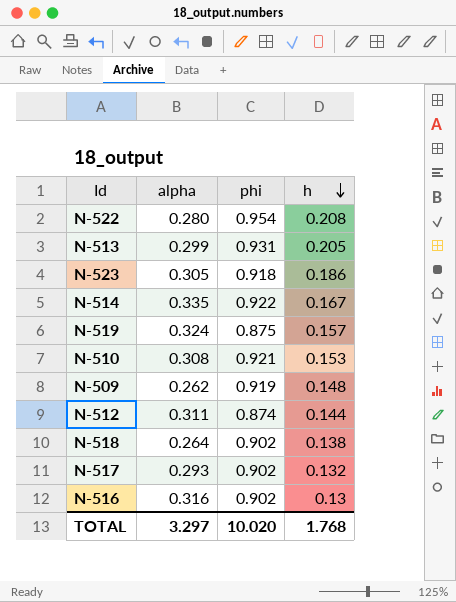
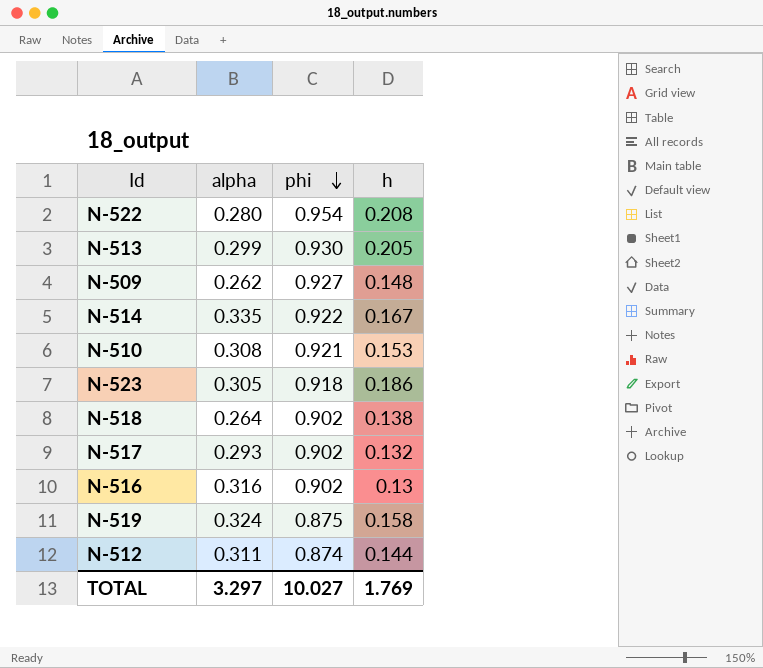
row order: h descending -> phi descending
N-513 | phi: 0.931 -> 0.930
N-509 | phi: 0.919 -> 0.927
N-519 | h: 0.157 -> 0.158
TOTAL | phi: 10.020 -> 10.027
TOTAL | h: 1.768 -> 1.769

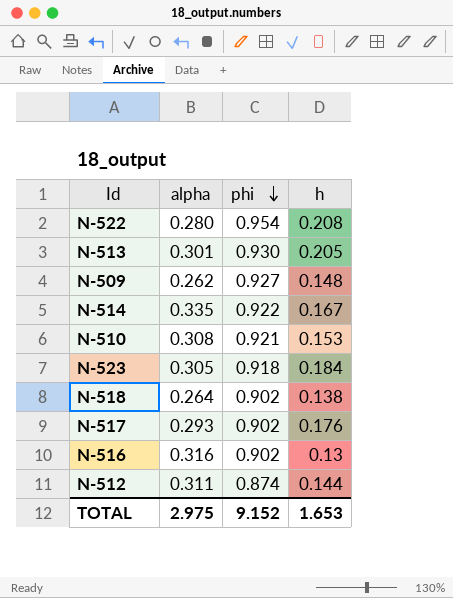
row N-519: 0.324 | 0.875 | 0.158 -> none
N-513 | alpha: 0.299 -> 0.301
N-523 | h: 0.186 -> 0.184
N-517 | h: 0.132 -> 0.176
TOTAL | alpha: 3.297 -> 2.975
TOTAL | phi: 10.027 -> 9.152
TOTAL | h: 1.769 -> 1.653

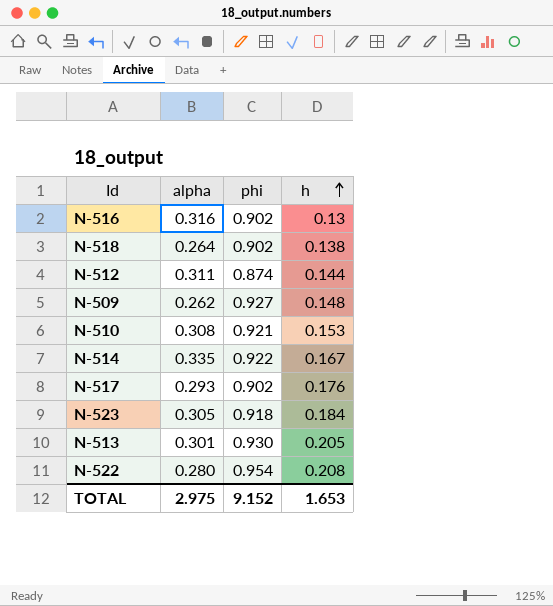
row order: phi descending -> h ascending

